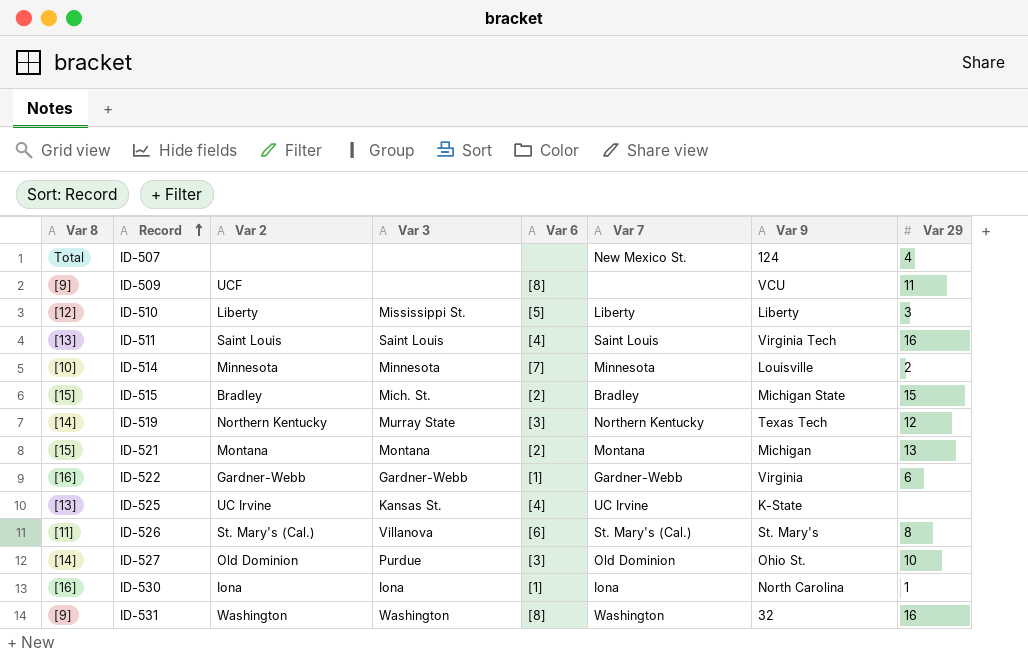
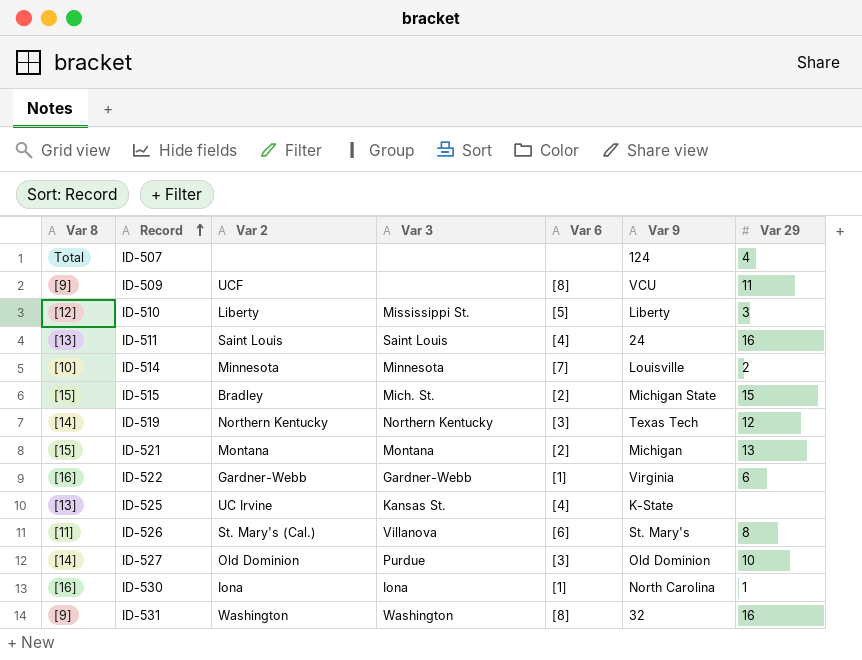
column Var 7 | position: 6 -> none
ID-511 | Var 9: Virginia Tech -> 24
ID-519 | Var 3: Murray State -> Northern Kentucky
ID-527 | Var 9: Ohio St. -> Old Dominion

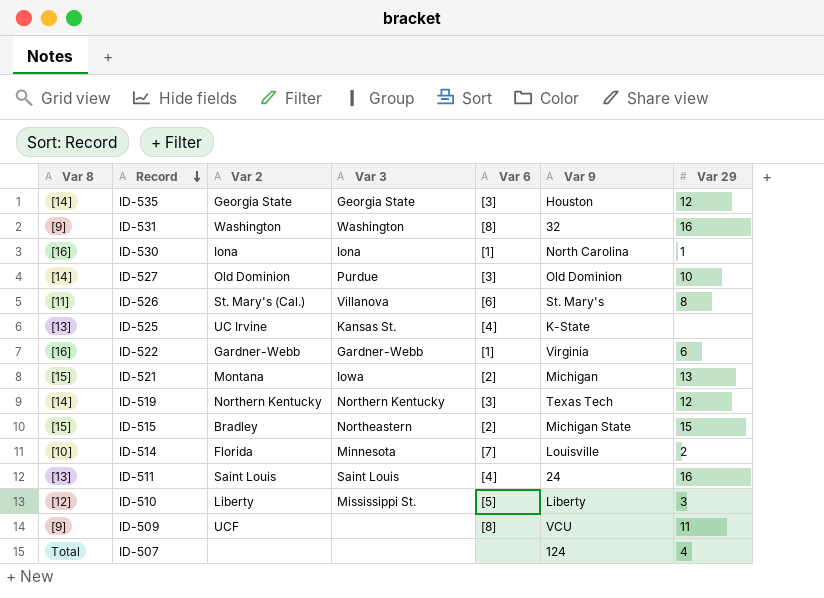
row order: Record ascending -> Record descending
row ID-535: none -> [14] | Georgia State | Georgia State | [3] | Houston | 12
ID-521 | Var 3: Montana -> Iowa
ID-515 | Var 3: Mich. St. -> Northeastern
ID-514 | Var 2: Minnesota -> Florida

